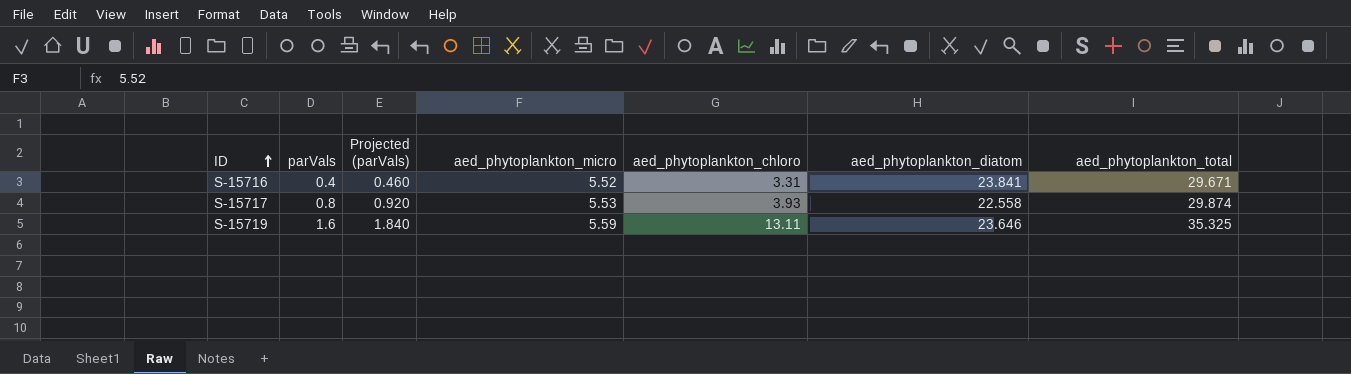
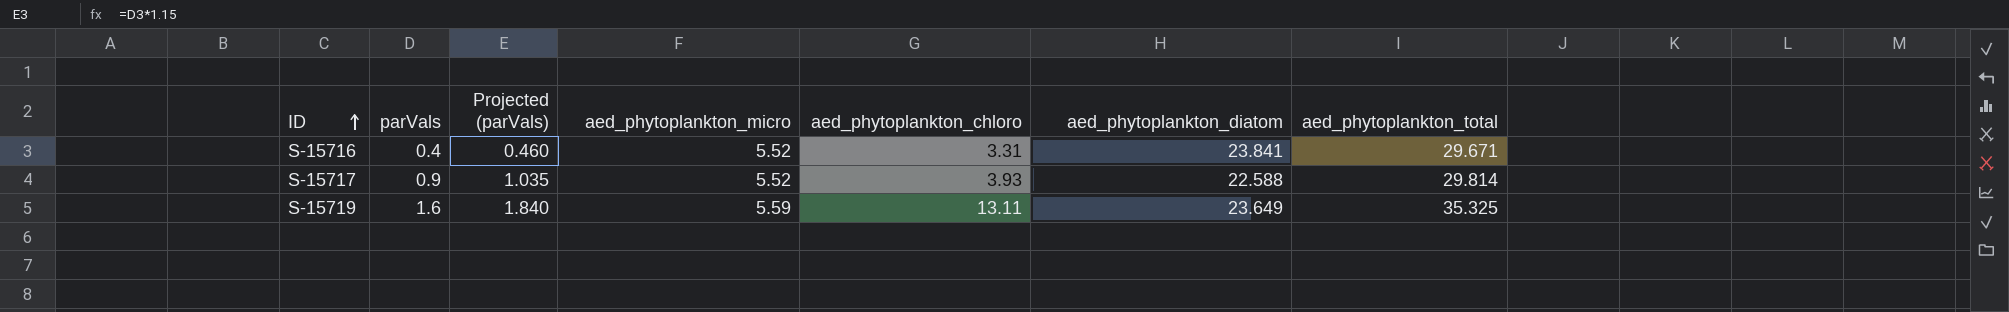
S-15717 | parVals: 0.8 -> 0.9
S-15717 | Projected (parVals): 0.920 -> 1.035
S-15717 | aed_phytoplankton_micro: 5.53 -> 5.52
S-15717 | aed_phytoplankton_diatom: 22.558 -> 22.588
S-15717 | aed_phytoplankton_total: 29.874 -> 29.814
S-15719 | aed_phytoplankton_diatom: 23.646 -> 23.649

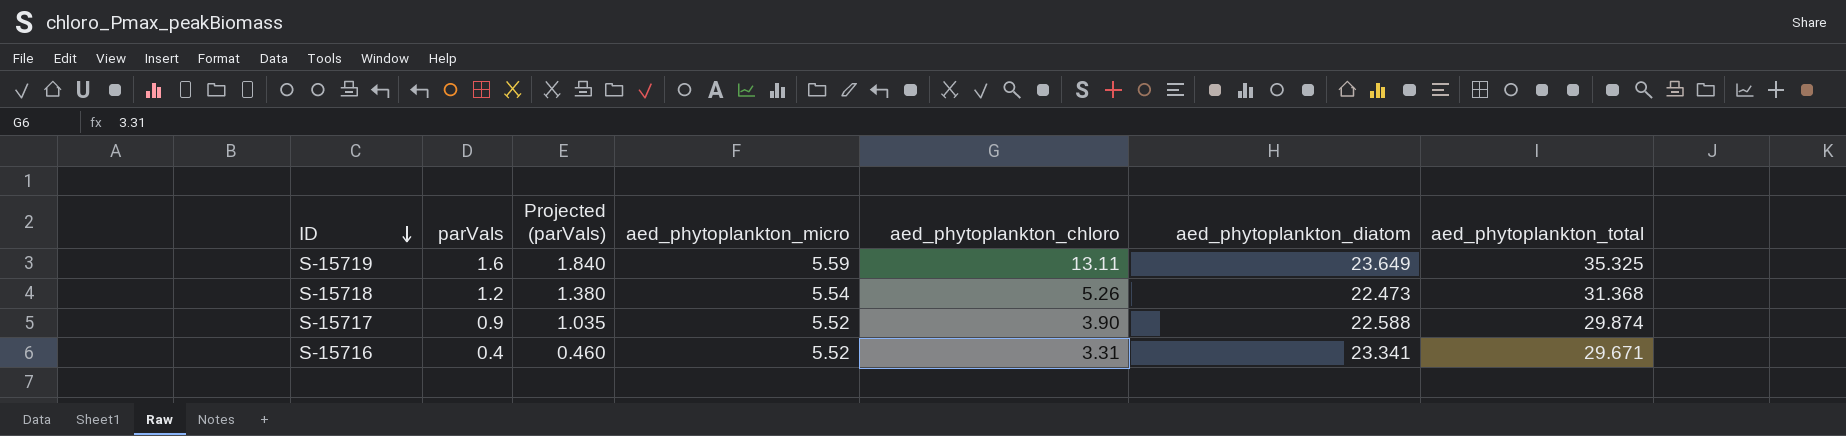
row order: ID ascending -> ID descending
row S-15718: none -> 1.2 | 1.380 | 5.54 | 5.26 | 22.473 | 31.368
S-15717 | aed_phytoplankton_chloro: 3.93 -> 3.90
S-15717 | aed_phytoplankton_total: 29.814 -> 29.874
S-15716 | aed_phytoplankton_diatom: 23.841 -> 23.341

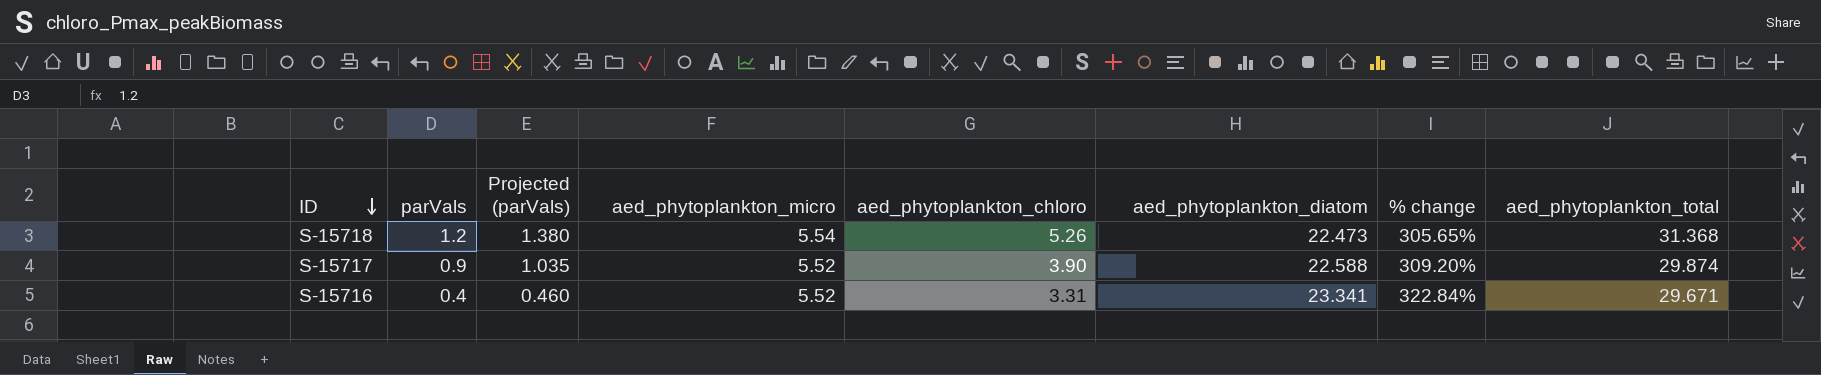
column % change | formula: none -> ([aed_phytoplankton_diatom] - [aed_phytoplankton_micro]) / [aed_phytoplankton_micro]
row S-15719: 1.6 | 1.840 | 5.59 | 13.11 | 23.649 | 35.325 -> none

